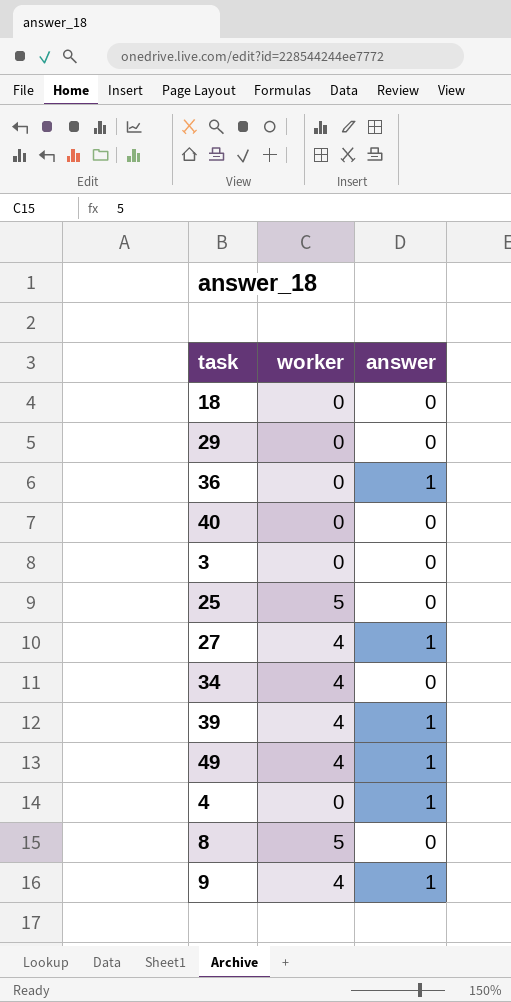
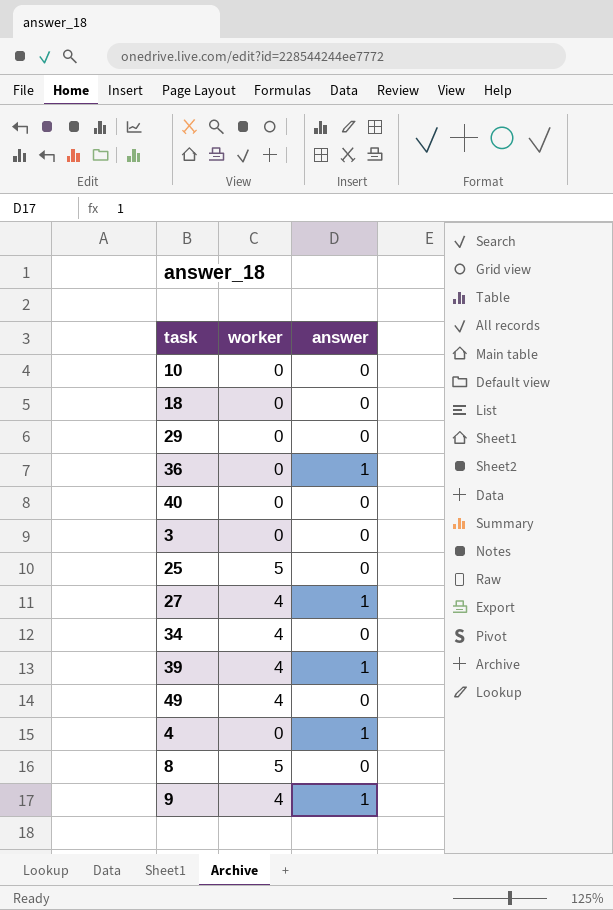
row 10: none -> 0 | 0
49 | answer: 1 -> 0

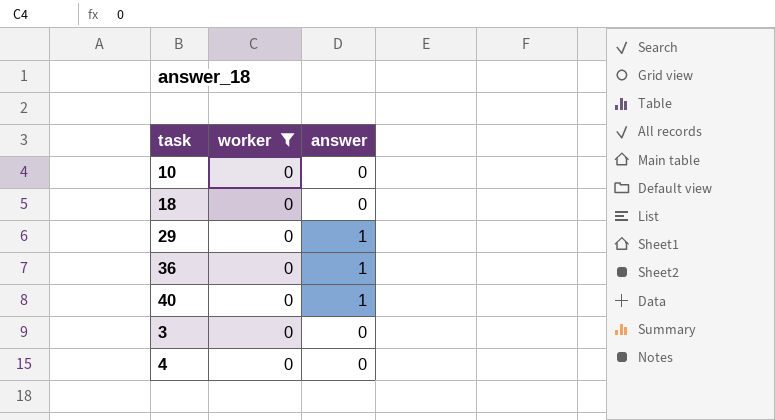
filter: none -> worker = 0
29 | answer: 0 -> 1
40 | answer: 0 -> 1
4 | answer: 1 -> 0

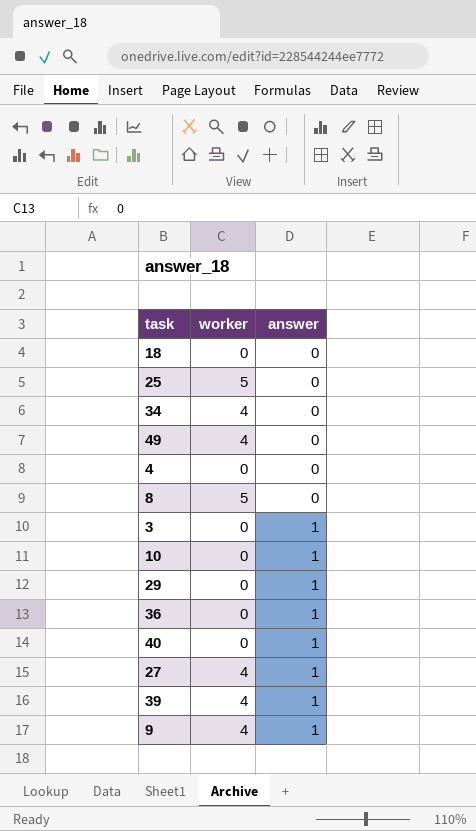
filter: worker = 0 -> none
row order: none -> answer ascending
3 | answer: 0 -> 1
10 | answer: 0 -> 1

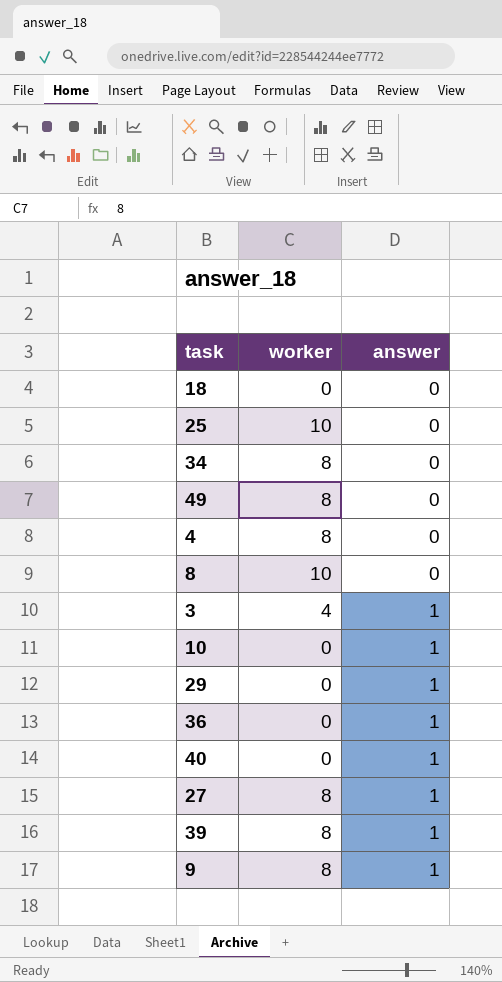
25 | worker: 5 -> 10
34 | worker: 4 -> 8
49 | worker: 4 -> 8
4 | worker: 0 -> 8
8 | worker: 5 -> 10
3 | worker: 0 -> 4
27 | worker: 4 -> 8
39 | worker: 4 -> 8
9 | worker: 4 -> 8

